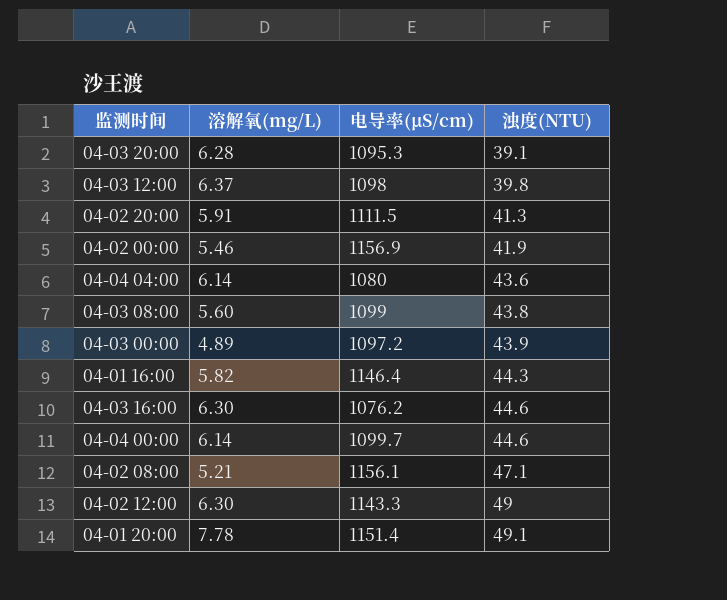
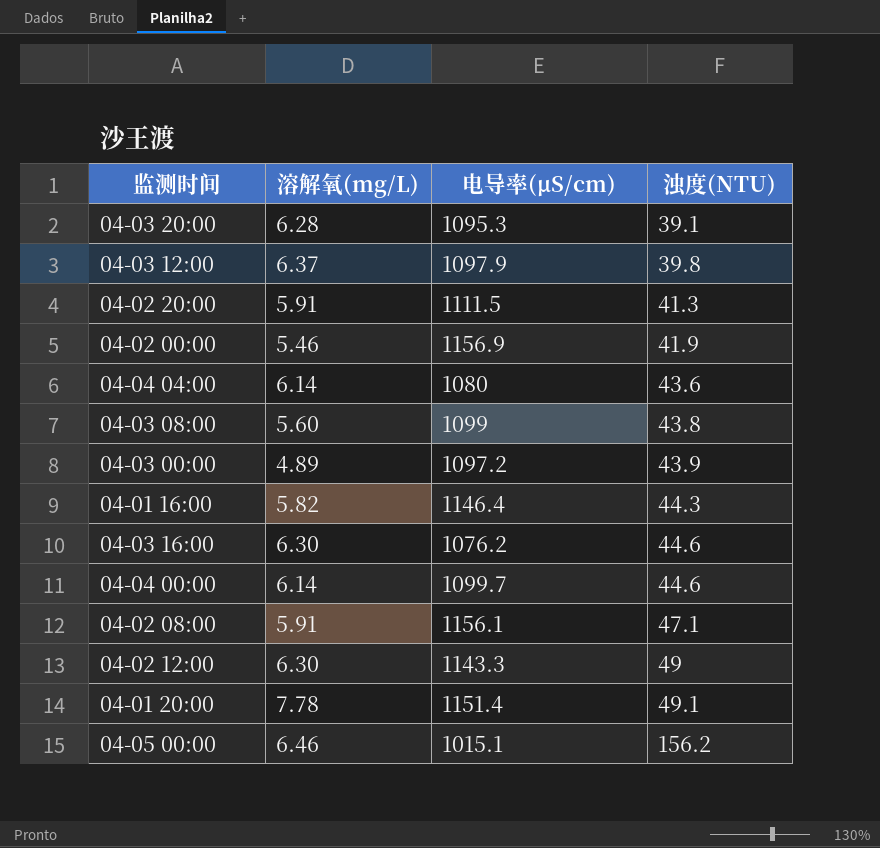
04-03 12:00 | 电导率(μS/cm): 1098 -> 1097.9
04-02 08:00 | 溶解氧(mg/L): 5.21 -> 5.91
row 04-05 00:00: none -> 6.46 | 1015.1 | 156.2

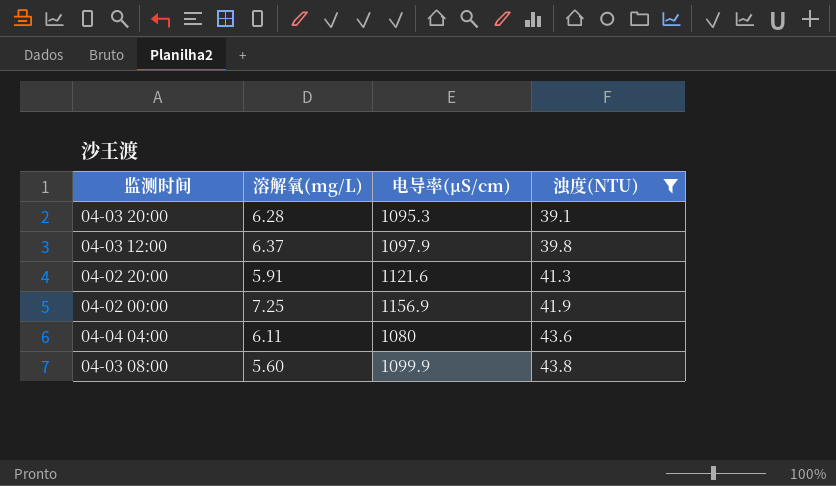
filter: none -> 浊度(NTU) <= 43.8
04-02 20:00 | 电导率(μS/cm): 1111.5 -> 1121.6
04-02 00:00 | 溶解氧(mg/L): 5.46 -> 7.25
04-04 04:00 | 溶解氧(mg/L): 6.14 -> 6.11
04-03 08:00 | 电导率(μS/cm): 1099 -> 1099.9

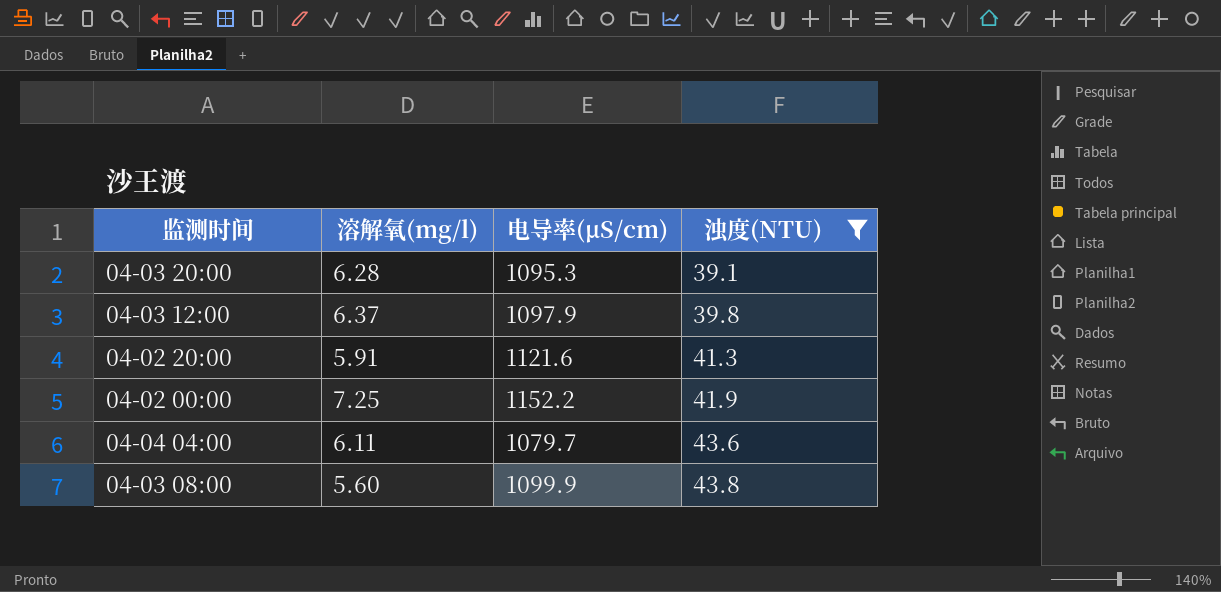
column name: 溶解氧(mg/L) -> 溶解氧(mg/l)
04-02 00:00 | 电导率(μS/cm): 1156.9 -> 1152.2
04-04 04:00 | 电导率(μS/cm): 1080 -> 1079.7

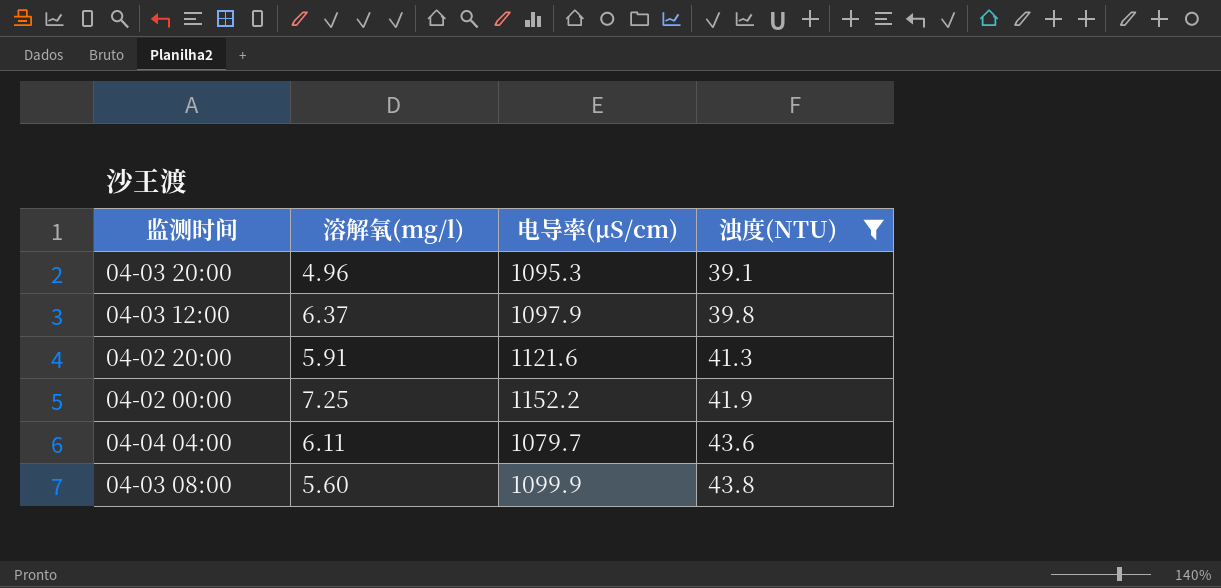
04-03 20:00 | 溶解氧(mg/l): 6.28 -> 4.96

